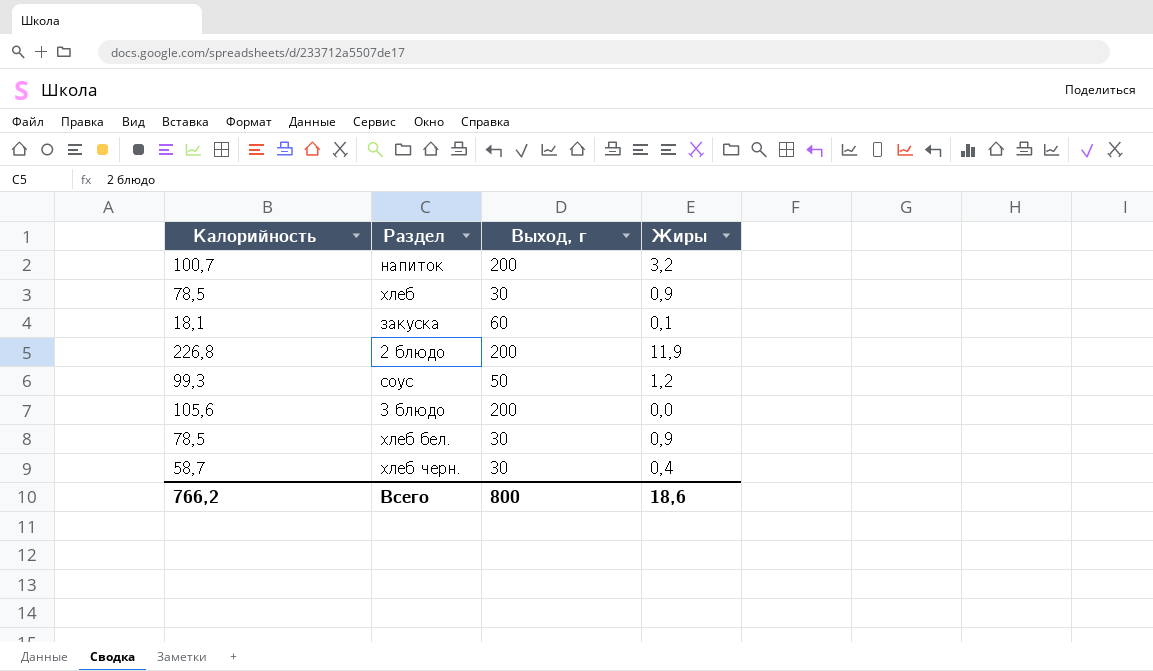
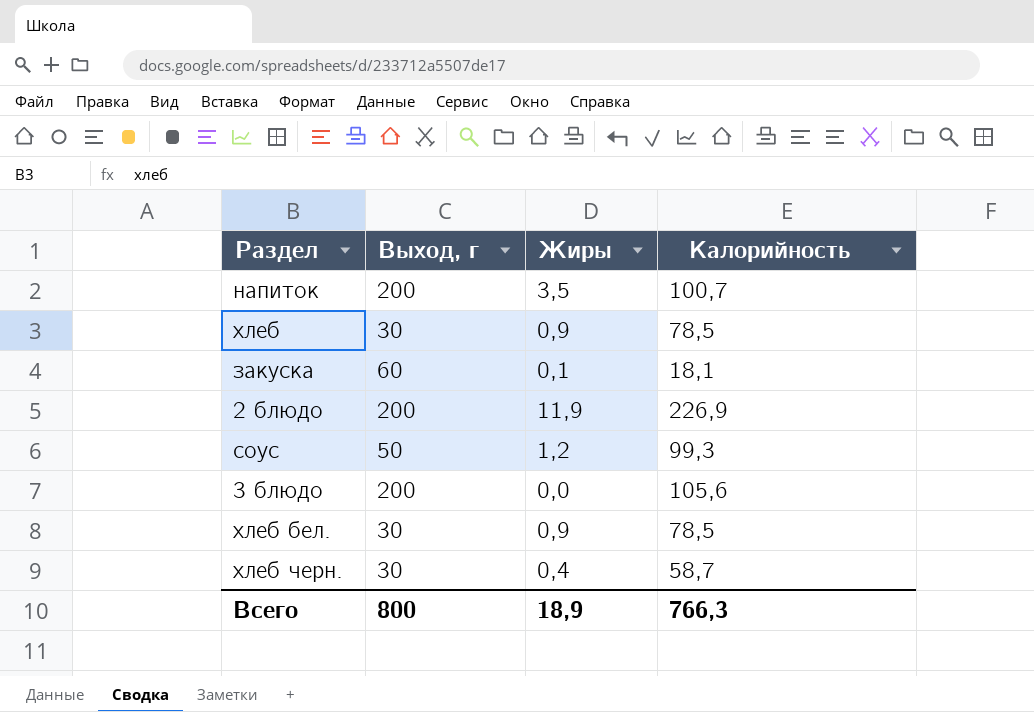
column Калорийность | position: 1 -> 4
напиток | Жиры: 3,2 -> 3,5
2 блюдо | Калорийность: 226,8 -> 226,9
Всего | Жиры: 18,6 -> 18,9
Всего | Калорийность: 766,2 -> 766,3

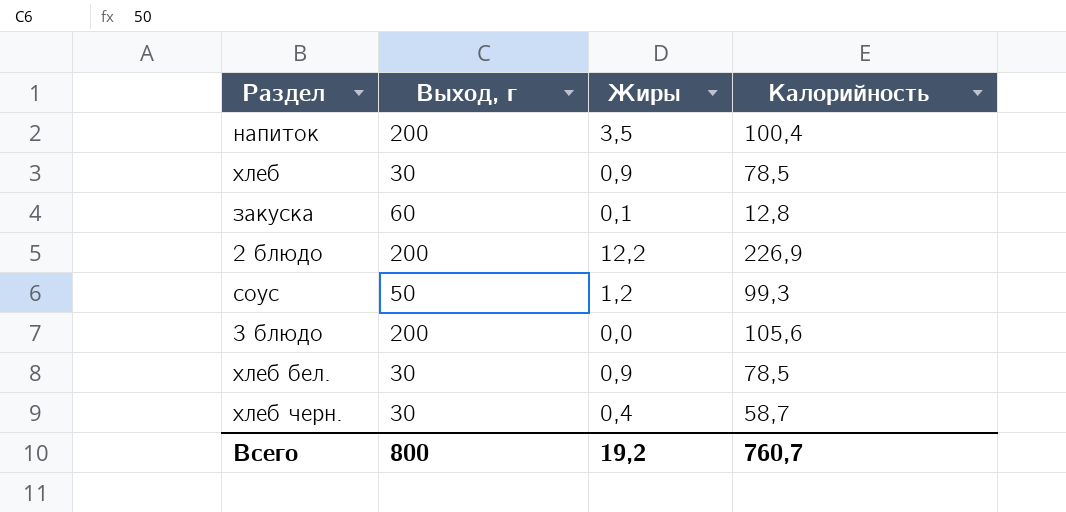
напиток | Калорийность: 100,7 -> 100,4
закуска | Калорийность: 18,1 -> 12,8
2 блюдо | Жиры: 11,9 -> 12,2
Всего | Жиры: 18,9 -> 19,2
Всего | Калорийность: 766,3 -> 760,7

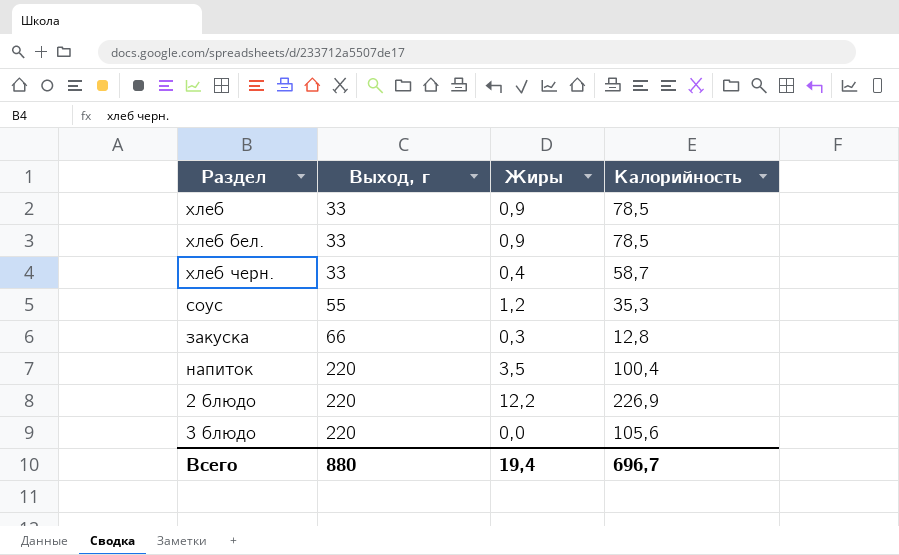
row order: none -> Выход, г ascending
хлеб | Выход, г: 30 -> 33
хлеб бел. | Выход, г: 30 -> 33
хлеб черн. | Выход, г: 30 -> 33
соус | Выход, г: 50 -> 55
соус | Калорийность: 99,3 -> 35,3
закуска | Выход, г: 60 -> 66
закуска | Жиры: 0,1 -> 0,3
напиток | Выход, г: 200 -> 220
2 блюдо | Выход, г: 200 -> 220
3 блюдо | Выход, г: 200 -> 220
Всего | Выход, г: 800 -> 880
Всего | Жиры: 19,2 -> 19,4
Всего | Калорийность: 760,7 -> 696,7

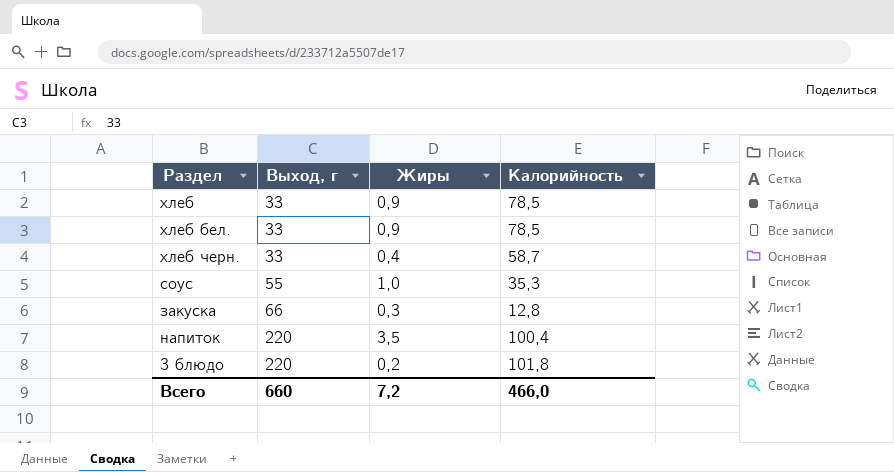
row 2 блюдо: 220 | 12,2 | 226,9 -> none
соус | Жиры: 1,2 -> 1,0
3 блюдо | Жиры: 0,0 -> 0,2
3 блюдо | Калорийность: 105,6 -> 101,8
Всего | Выход, г: 880 -> 660
Всего | Жиры: 19,4 -> 7,2
Всего | Калорийность: 696,7 -> 466,0

